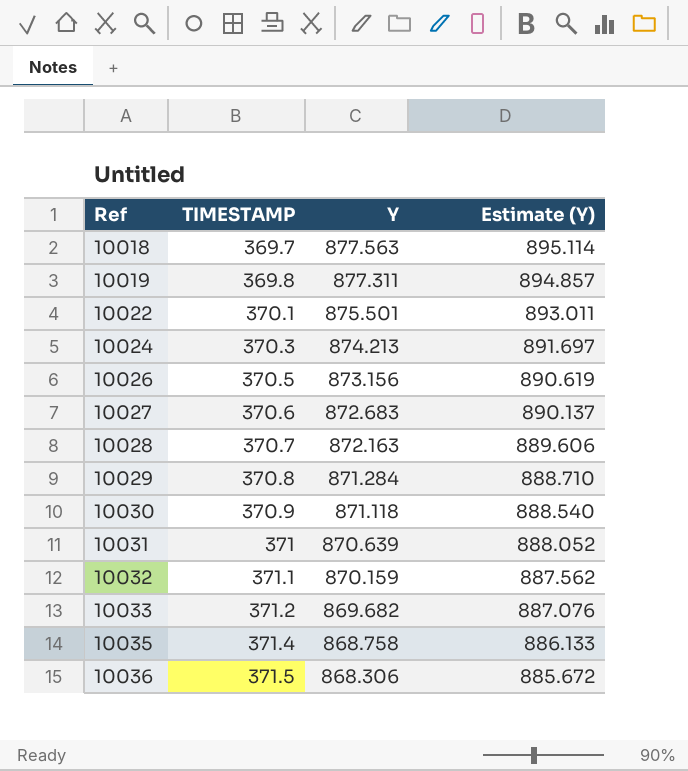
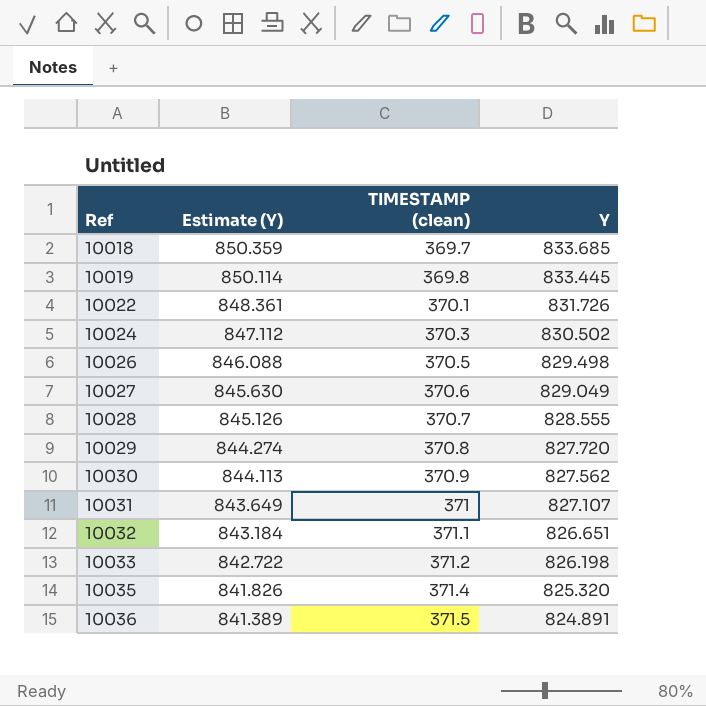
column Estimate (Y) | position: 4 -> 2
column name: TIMESTAMP -> TIMESTAMP (clean)
10018 | Estimate (Y): 895.114 -> 850.359
10018 | Y: 877.563 -> 833.685
10019 | Estimate (Y): 894.857 -> 850.114
10019 | Y: 877.311 -> 833.445
10022 | Estimate (Y): 893.011 -> 848.361
10022 | Y: 875.501 -> 831.726
10024 | Estimate (Y): 891.697 -> 847.112
10024 | Y: 874.213 -> 830.502
10026 | Estimate (Y): 890.619 -> 846.088
10026 | Y: 873.156 -> 829.498
10027 | Estimate (Y): 890.137 -> 845.630
10027 | Y: 872.683 -> 829.049
10028 | Estimate (Y): 889.606 -> 845.126
10028 | Y: 872.163 -> 828.555
10029 | Estimate (Y): 888.710 -> 844.274
10029 | Y: 871.284 -> 827.720
10030 | Estimate (Y): 888.540 -> 844.113
10030 | Y: 871.118 -> 827.562
10031 | Estimate (Y): 888.052 -> 843.649
10031 | Y: 870.639 -> 827.107
10032 | Estimate (Y): 887.562 -> 843.184
10032 | Y: 870.159 -> 826.651
10033 | Estimate (Y): 887.076 -> 842.722
10033 | Y: 869.682 -> 826.198
10035 | Estimate (Y): 886.133 -> 841.826
10035 | Y: 868.758 -> 825.320
10036 | Estimate (Y): 885.672 -> 841.389
10036 | Y: 868.306 -> 824.891

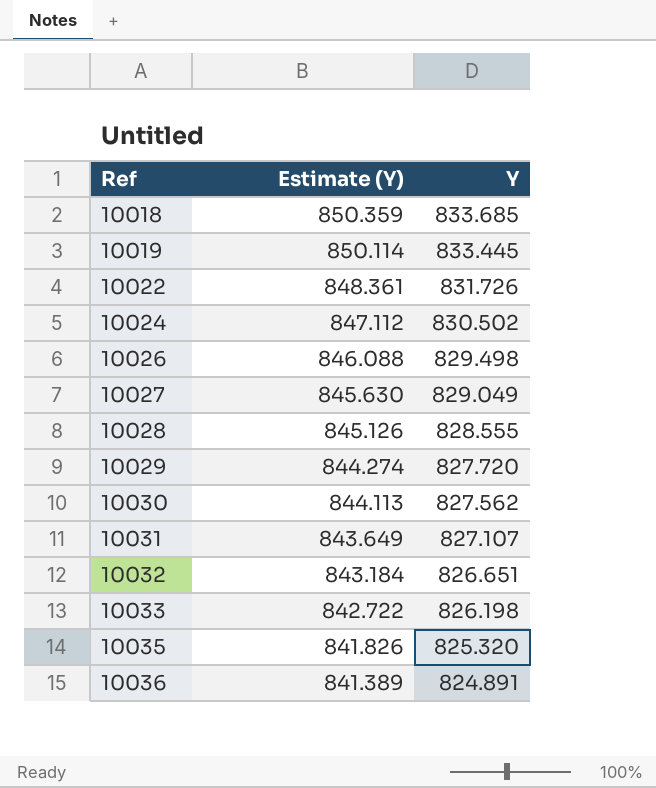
column TIMESTAMP (clean) | position: 3 -> none

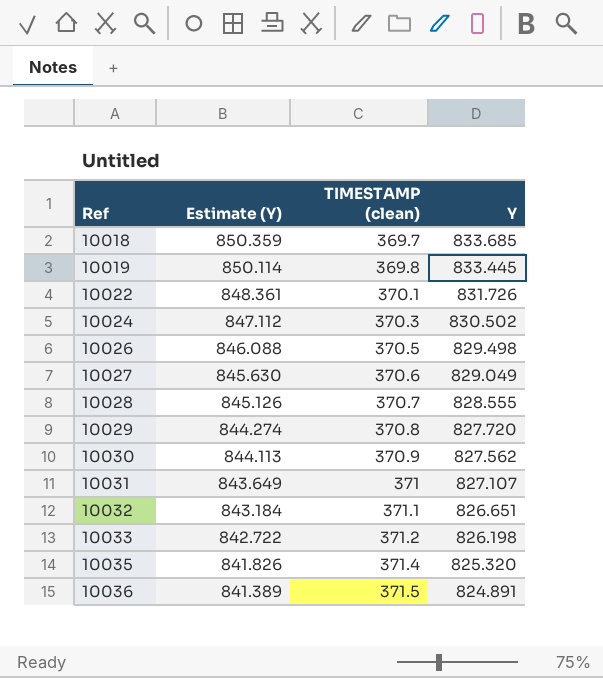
column TIMESTAMP (clean) | position: none -> 3

